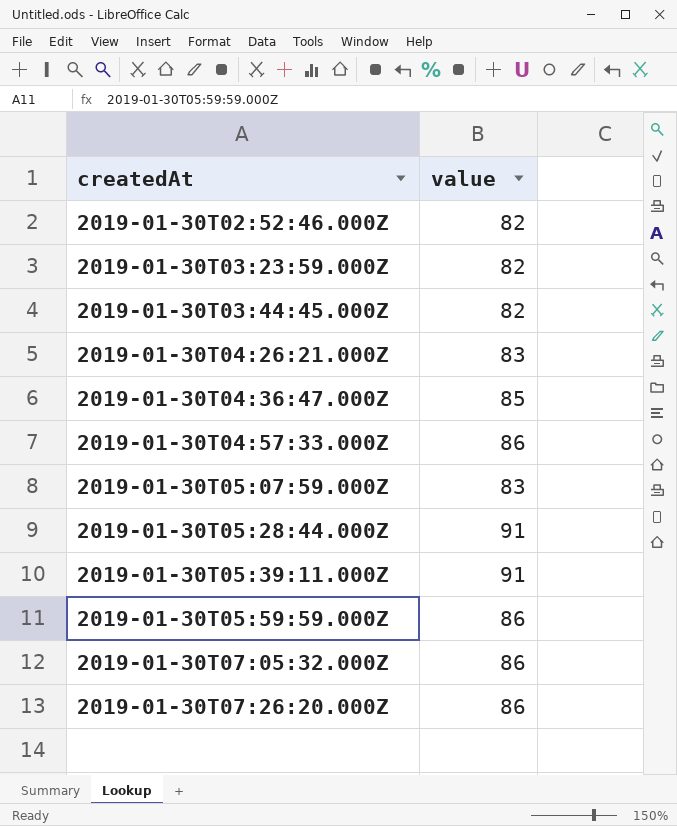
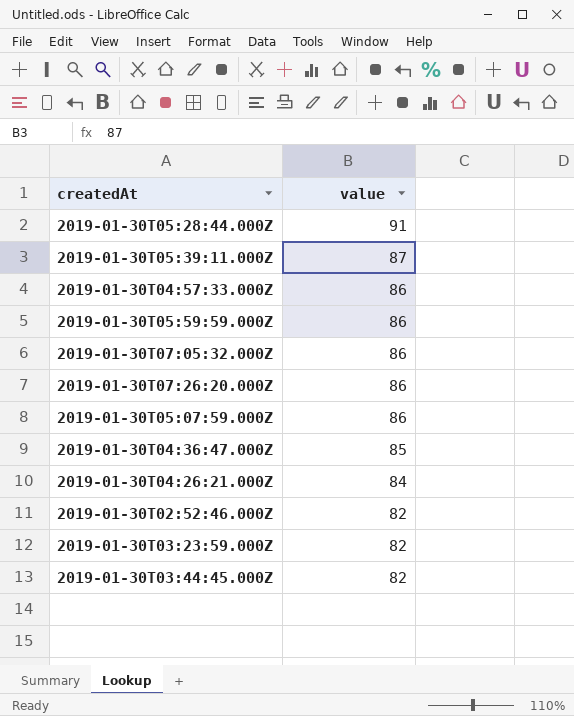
row order: createdAt ascending -> value descending
2019-01-30T05:39:11.000Z | value: 91 -> 87
2019-01-30T05:07:59.000Z | value: 83 -> 86
2019-01-30T04:26:21.000Z | value: 83 -> 84

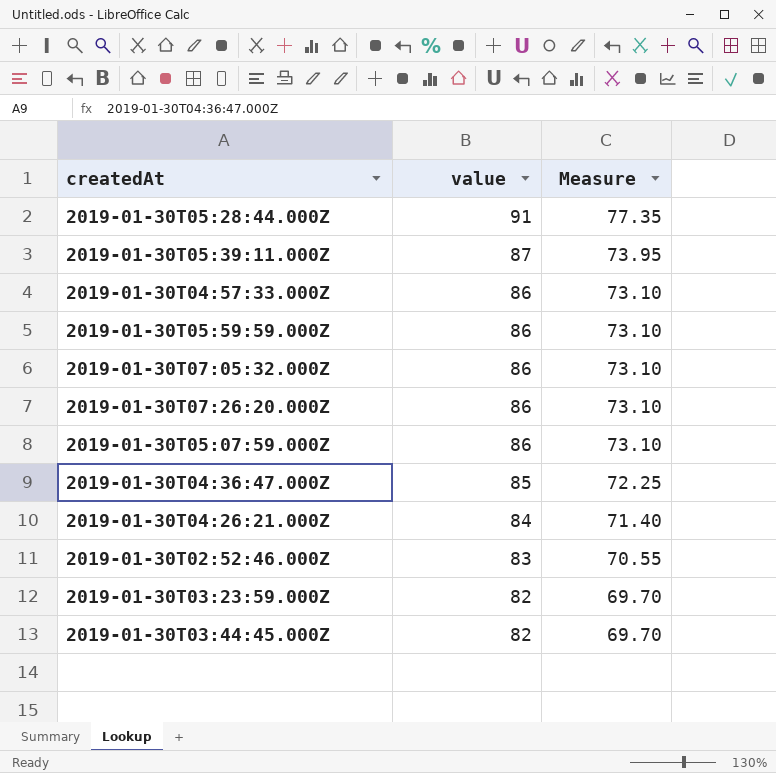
column Measure | formula: none -> [value] * 0.85
2019-01-30T02:52:46.000Z | value: 82 -> 83

